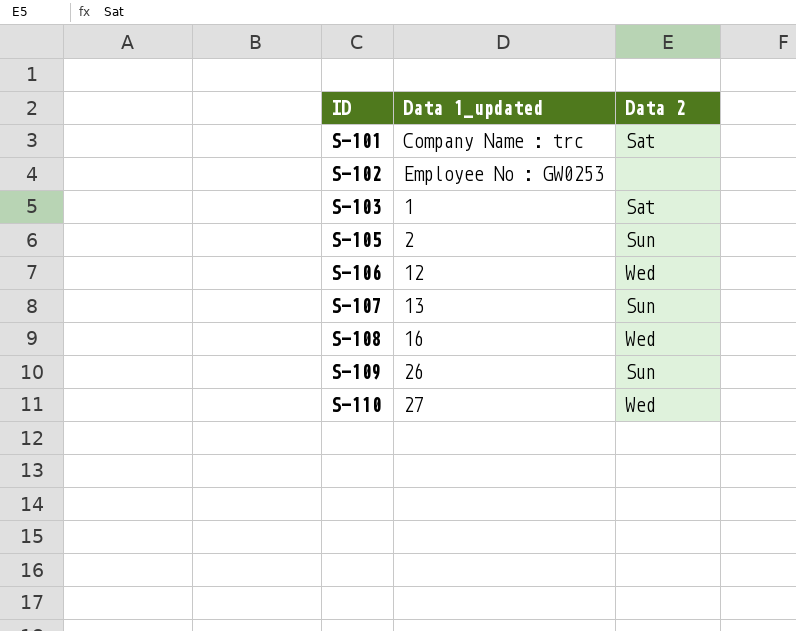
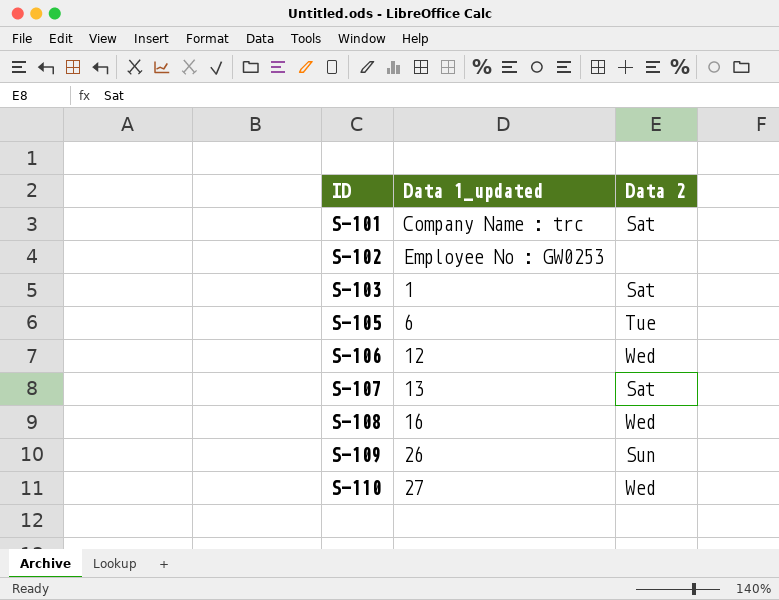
S-105 | Data 1_updated: 2 -> 6
S-105 | Data 2: Sun -> Tue
S-107 | Data 2: Sun -> Sat

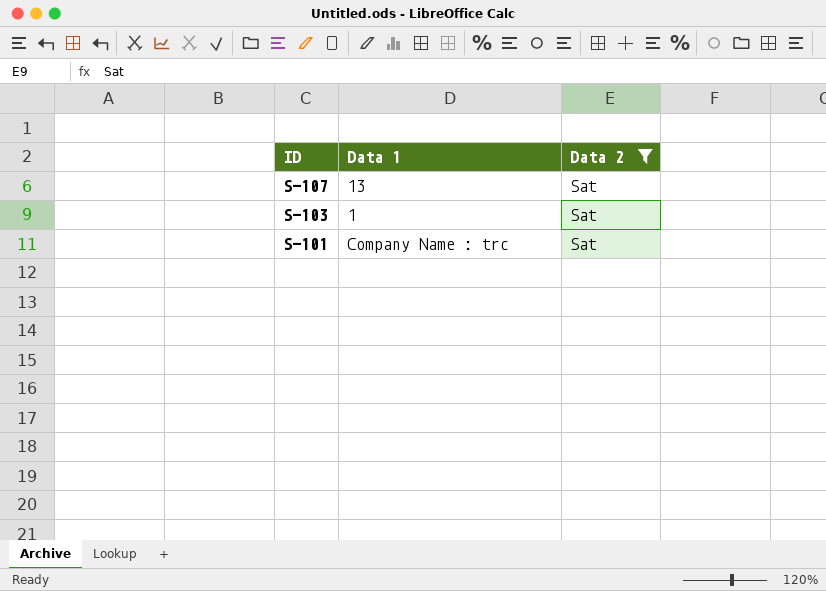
filter: none -> Data 2 = Sat
row order: ID ascending -> ID descending
column name: Data 1_updated -> Data 1

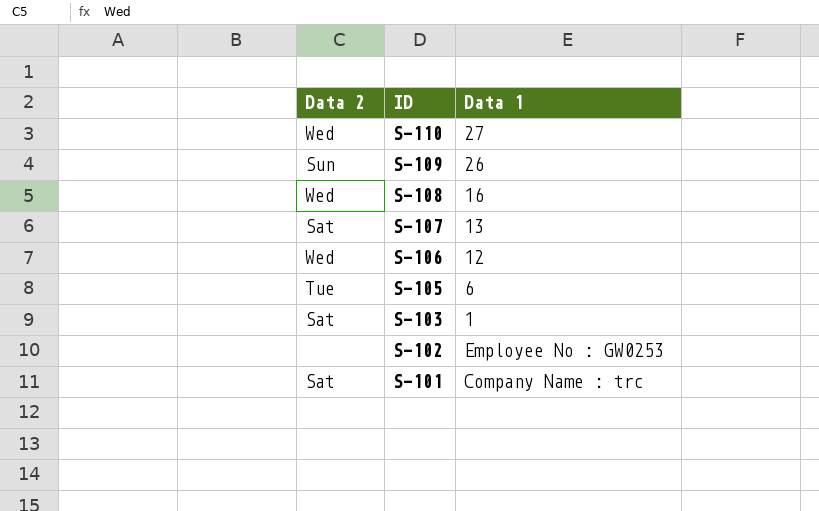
filter: Data 2 = Sat -> none
column Data 2 | position: 3 -> 1

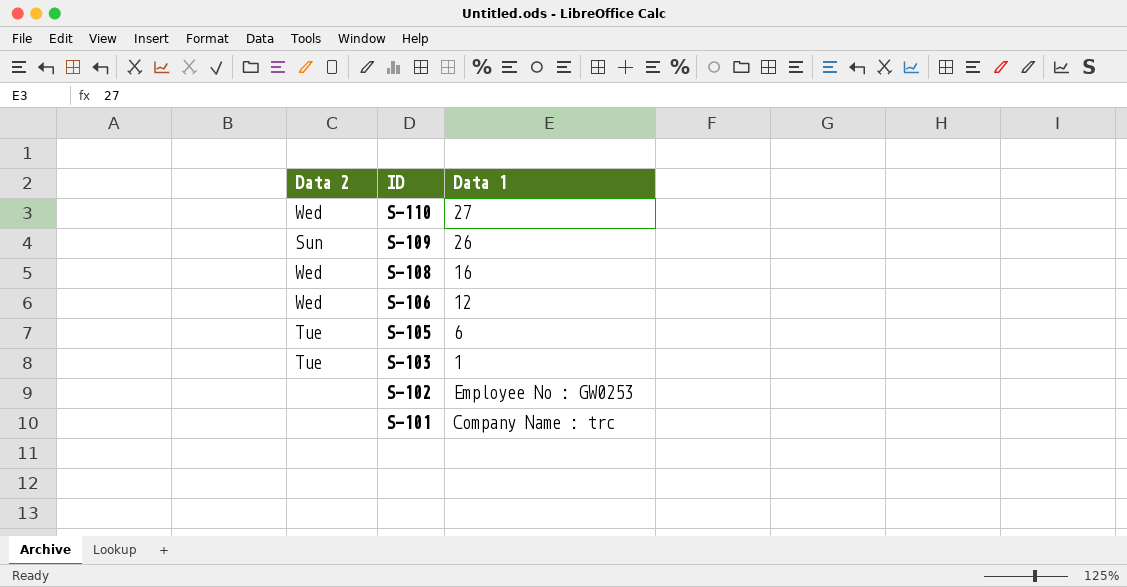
row S-107: Sat | 13 -> none
S-103 | Data 2: Sat -> Tue
S-101 | Data 2: Sat -> none

